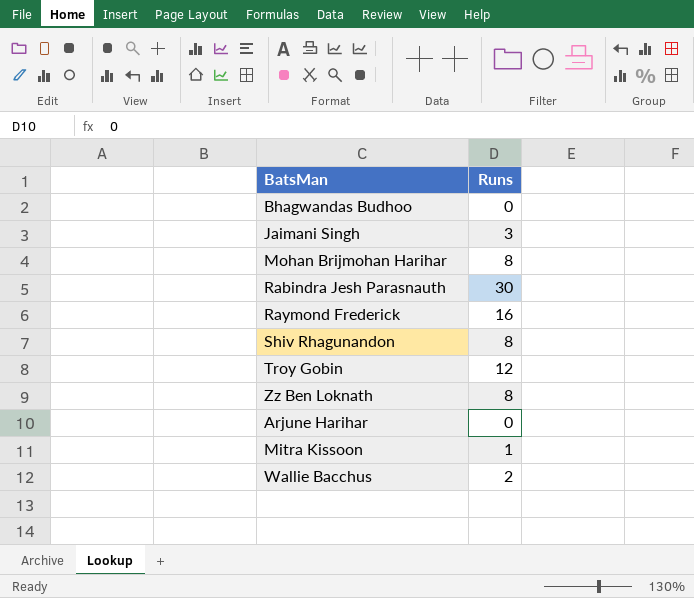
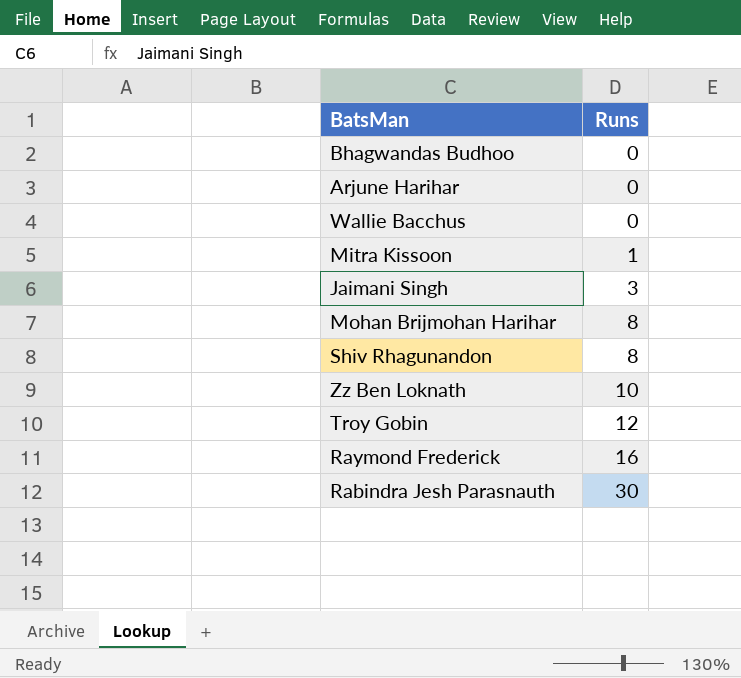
row order: none -> Runs ascending
Wallie Bacchus | Runs: 2 -> 0
Zz Ben Loknath | Runs: 8 -> 10

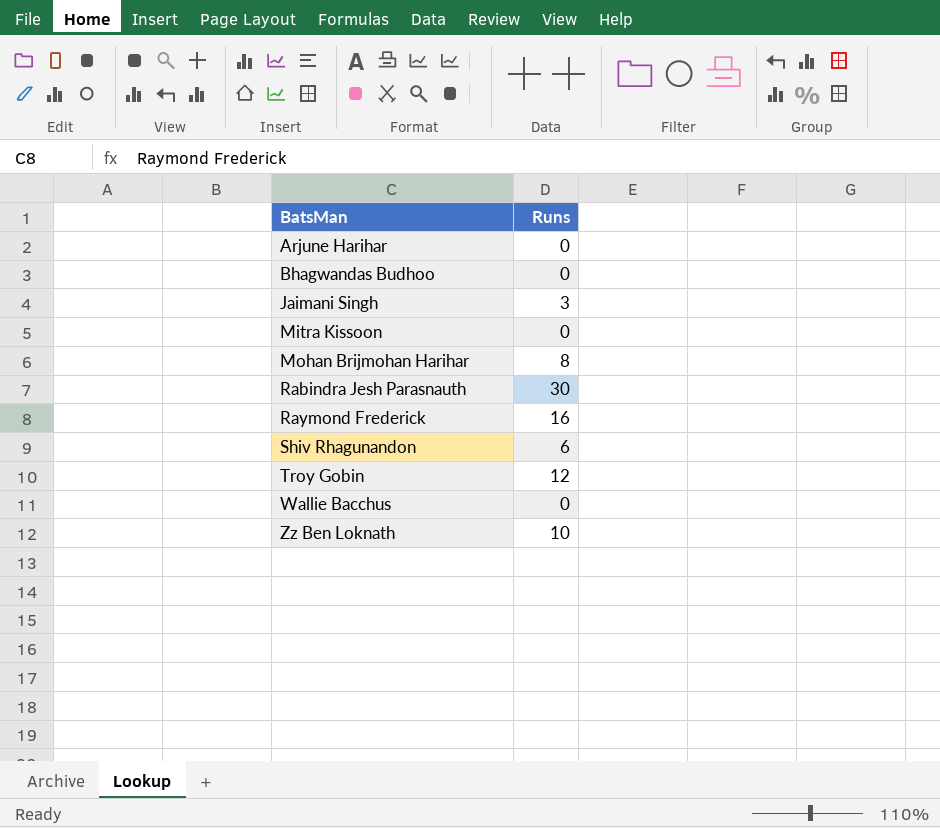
row order: Runs ascending -> BatsMan ascending
Mitra Kissoon | Runs: 1 -> 0
Shiv Rhagunandon | Runs: 8 -> 6

